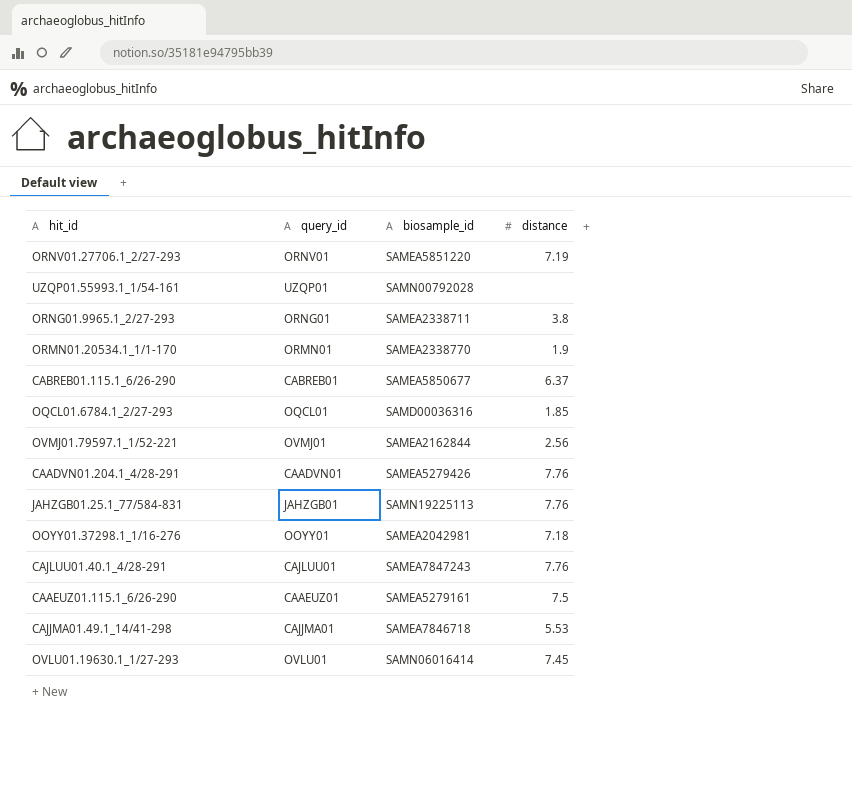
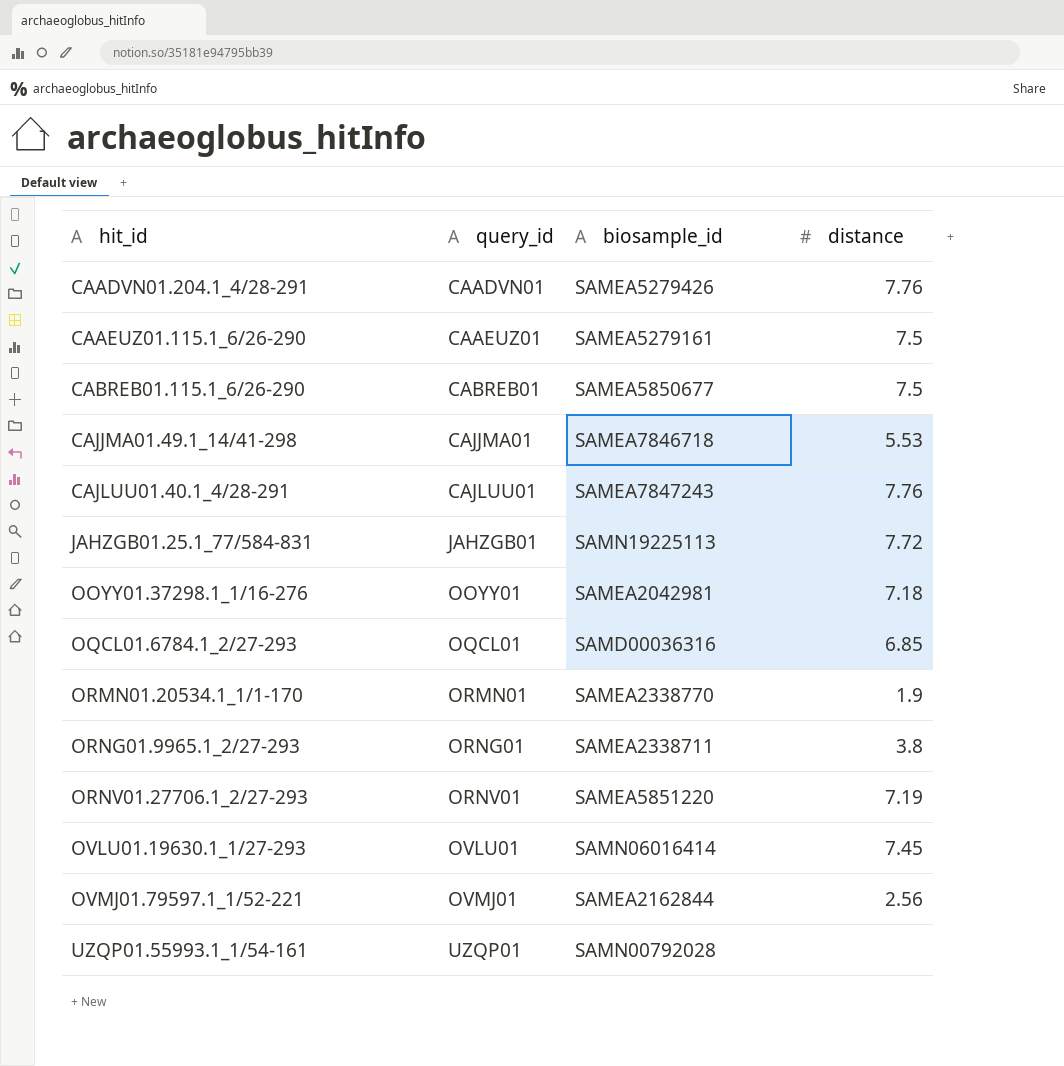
row order: none -> hit_id ascending
CABREB01.115.1_6/26-290 | distance: 6.37 -> 7.5
JAHZGB01.25.1_77/584-831 | distance: 7.76 -> 7.72
OQCL01.6784.1_2/27-293 | distance: 1.85 -> 6.85

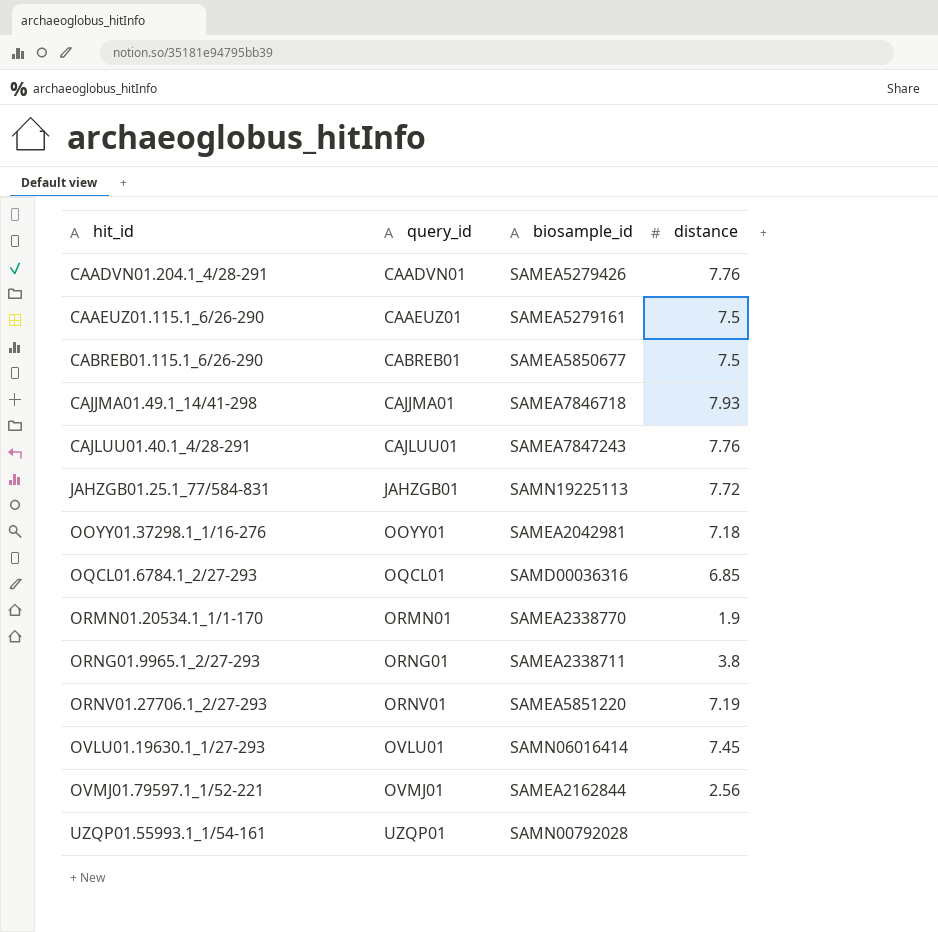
CAJJMA01.49.1_14/41-298 | distance: 5.53 -> 7.93

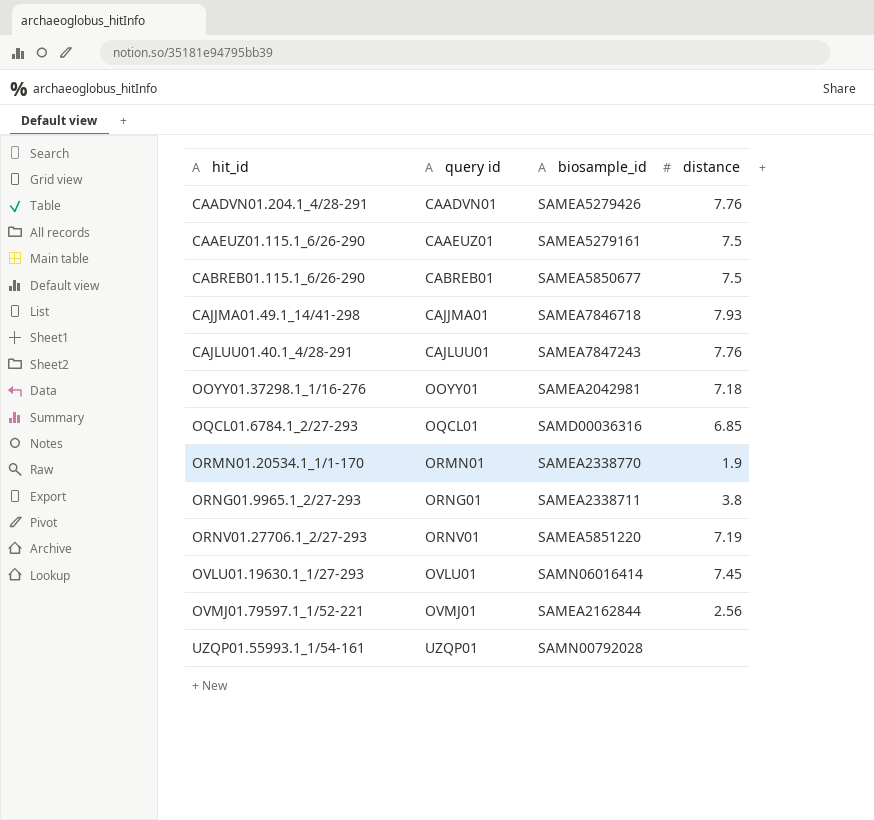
column name: query_id -> query id
row JAHZGB01.25.1_77/584-831: JAHZGB01 | SAMN19225113 | 7.72 -> none

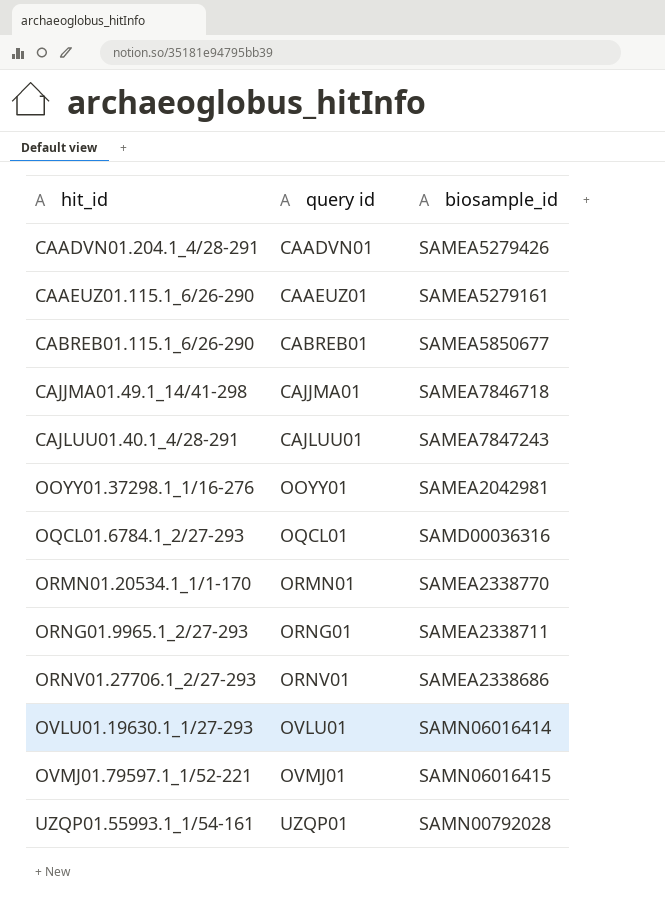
column distance | position: 4 -> none
ORNV01.27706.1_2/27-293 | biosample_id: SAMEA5851220 -> SAMEA2338686
OVMJ01.79597.1_1/52-221 | biosample_id: SAMEA2162844 -> SAMN06016415

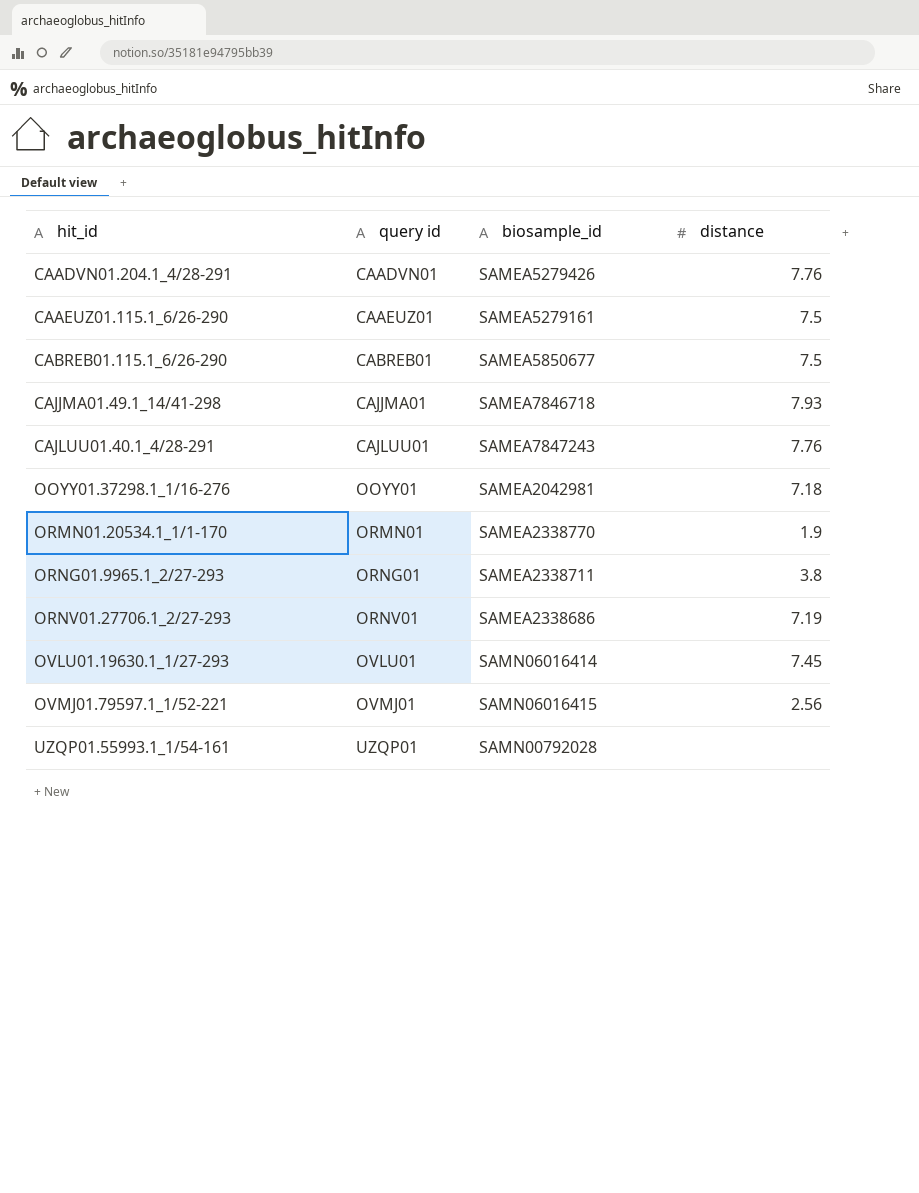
column distance | position: none -> 4
row OQCL01.6784.1_2/27-293: OQCL01 | SAMD00036316 -> none

